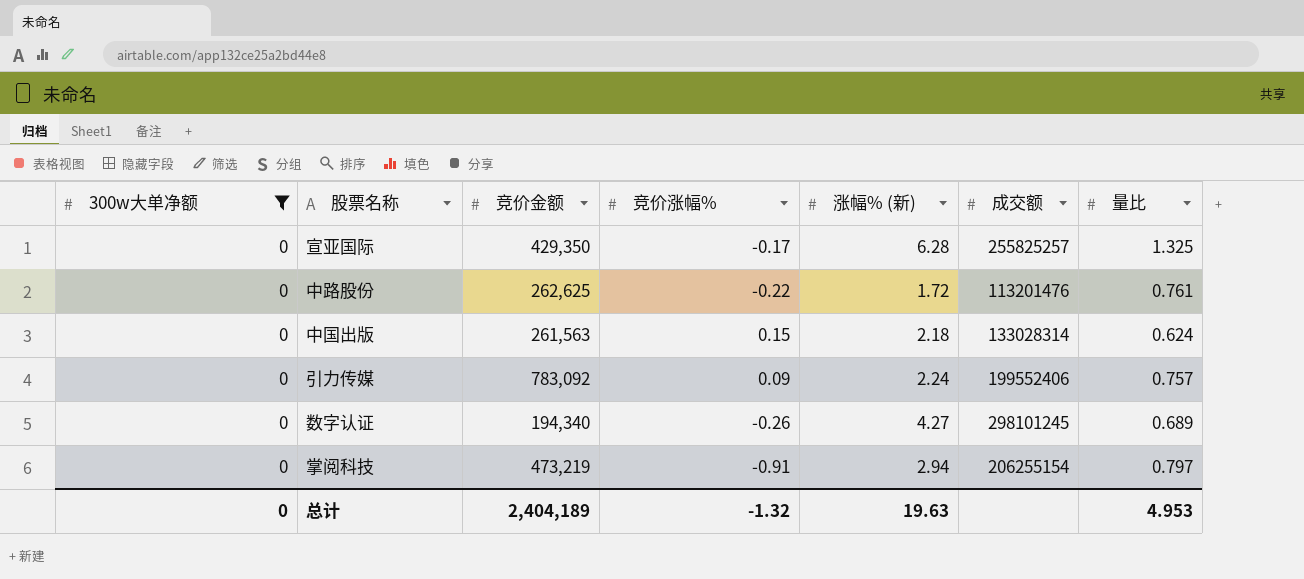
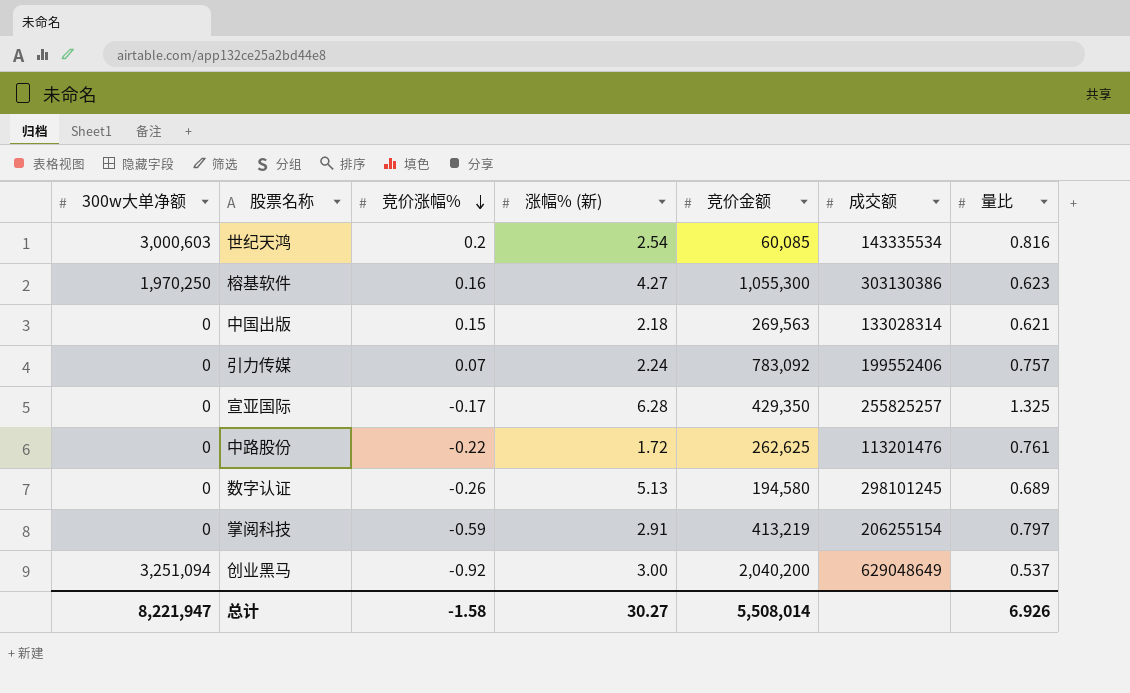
filter: 300w大单净额 = 0 -> none
row order: none -> 竞价涨幅% descending
column 竞价金额 | position: 3 -> 5
中国出版 | 竞价金额: 261,563 -> 269,563
中国出版 | 量比: 0.624 -> 0.621
引力传媒 | 竞价涨幅%: 0.09 -> 0.07
数字认证 | 涨幅% (新): 4.27 -> 5.13
数字认证 | 竞价金额: 194,340 -> 194,580
掌阅科技 | 竞价涨幅%: -0.91 -> -0.59
掌阅科技 | 涨幅% (新): 2.94 -> 2.91
掌阅科技 | 竞价金额: 473,219 -> 413,219
总计 | 300w大单净额: 0 -> 8,221,947
总计 | 竞价涨幅%: -1.32 -> -1.58
总计 | 涨幅% (新): 19.63 -> 30.27
总计 | 竞价金额: 2,404,189 -> 5,508,014
总计 | 量比: 4.953 -> 6.926

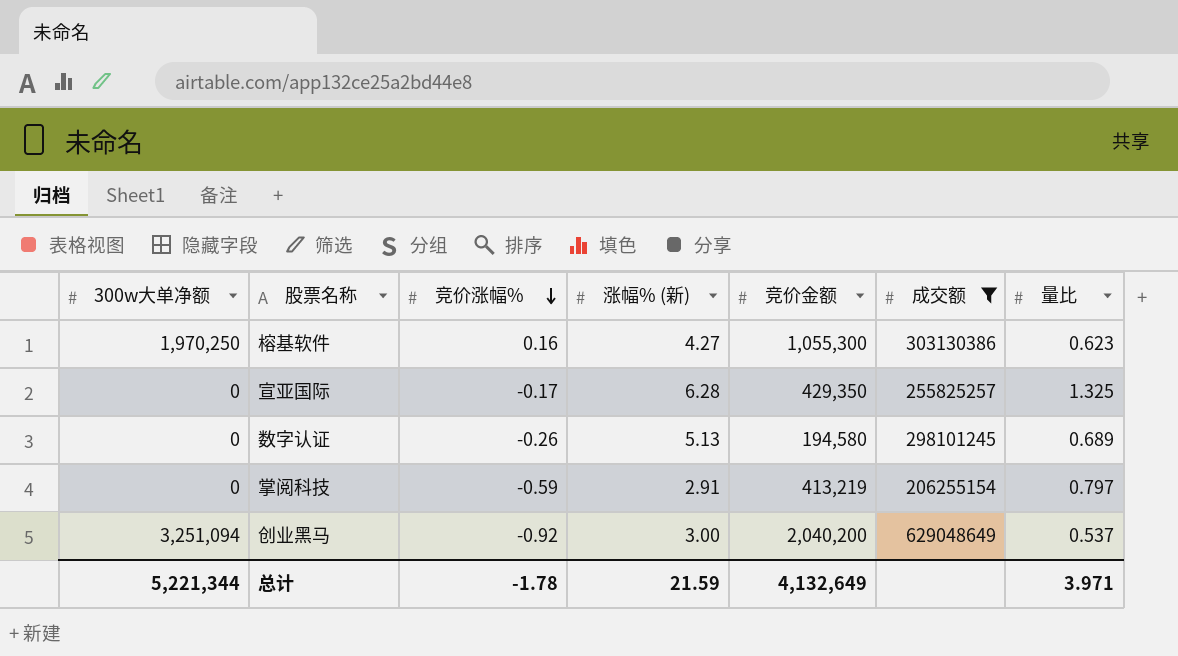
filter: none -> 成交额 >= 206255154
总计 | 300w大单净额: 8,221,947 -> 5,221,344
总计 | 竞价涨幅%: -1.58 -> -1.78
总计 | 涨幅% (新): 30.27 -> 21.59
总计 | 竞价金额: 5,508,014 -> 4,132,649
总计 | 量比: 6.926 -> 3.971

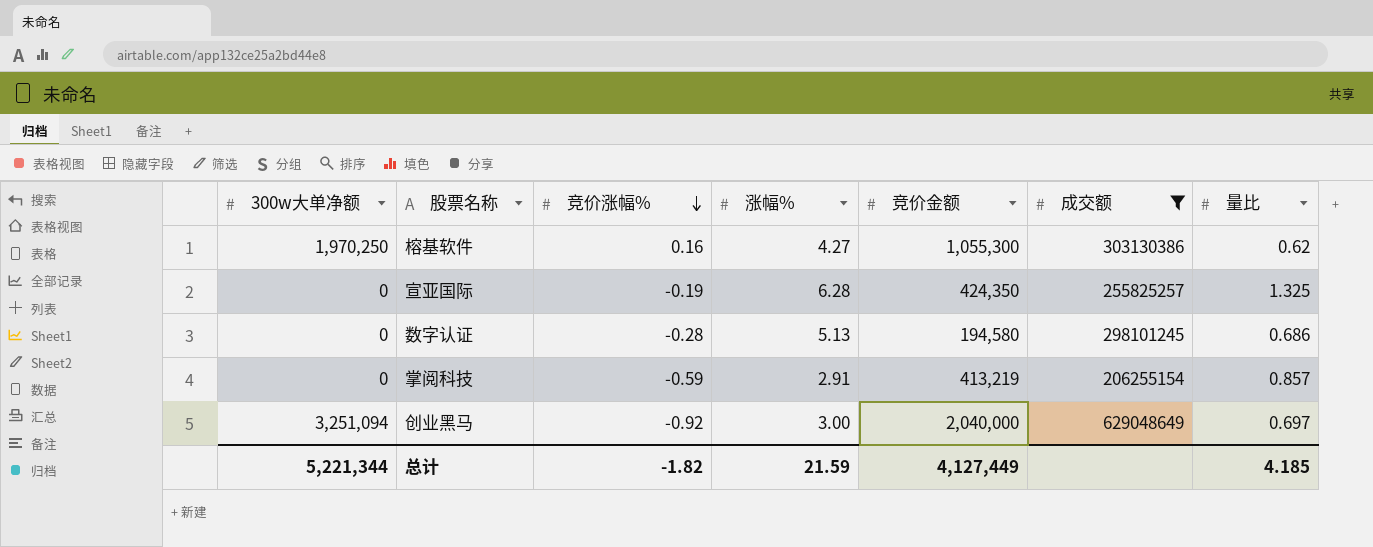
column name: 涨幅% (新) -> 涨幅%
榕基软件 | 量比: 0.623 -> 0.62
宣亚国际 | 竞价涨幅%: -0.17 -> -0.19
宣亚国际 | 竞价金额: 429,350 -> 424,350
数字认证 | 竞价涨幅%: -0.26 -> -0.28
数字认证 | 量比: 0.689 -> 0.686
掌阅科技 | 量比: 0.797 -> 0.857
创业黑马 | 竞价金额: 2,040,200 -> 2,040,000
创业黑马 | 量比: 0.537 -> 0.697
总计 | 竞价涨幅%: -1.78 -> -1.82
总计 | 竞价金额: 4,132,649 -> 4,127,449
总计 | 量比: 3.971 -> 4.185

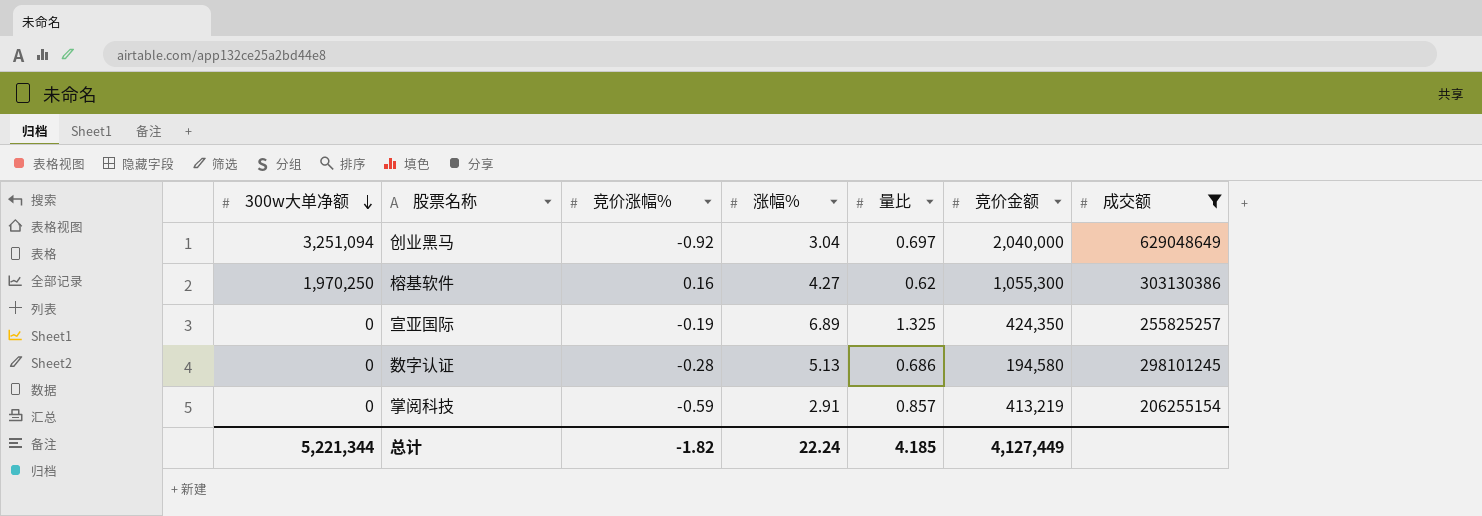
row order: 竞价涨幅% descending -> 300w大单净额 descending
column 量比 | position: 7 -> 5
创业黑马 | 涨幅%: 3.00 -> 3.04
宣亚国际 | 涨幅%: 6.28 -> 6.89
总计 | 涨幅%: 21.59 -> 22.24

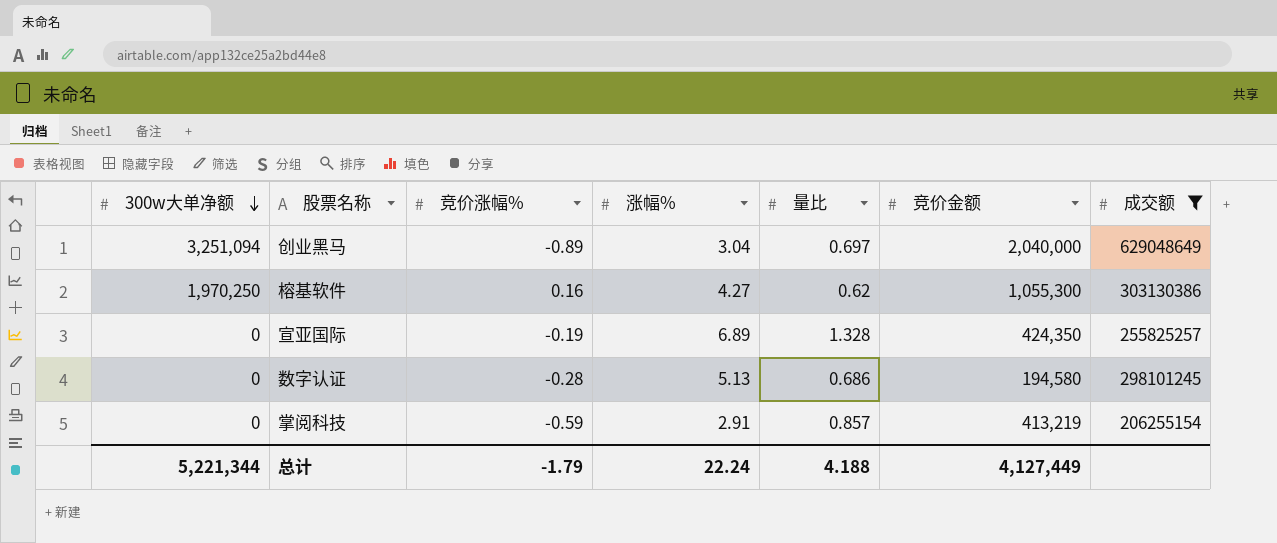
创业黑马 | 竞价涨幅%: -0.92 -> -0.89
宣亚国际 | 量比: 1.325 -> 1.328
总计 | 竞价涨幅%: -1.82 -> -1.79
总计 | 量比: 4.185 -> 4.188

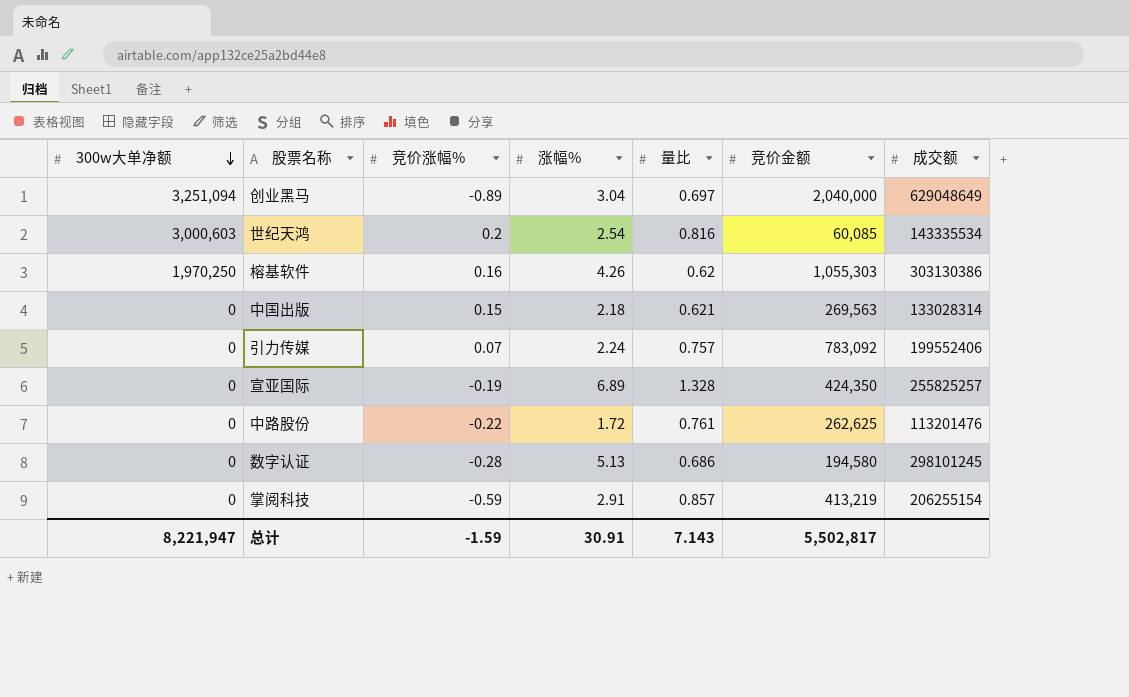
filter: 成交额 >= 206255154 -> none
榕基软件 | 涨幅%: 4.27 -> 4.26
榕基软件 | 竞价金额: 1,055,300 -> 1,055,303
总计 | 300w大单净额: 5,221,344 -> 8,221,947
总计 | 竞价涨幅%: -1.79 -> -1.59
总计 | 涨幅%: 22.24 -> 30.91
总计 | 量比: 4.188 -> 7.143
总计 | 竞价金额: 4,127,449 -> 5,502,817

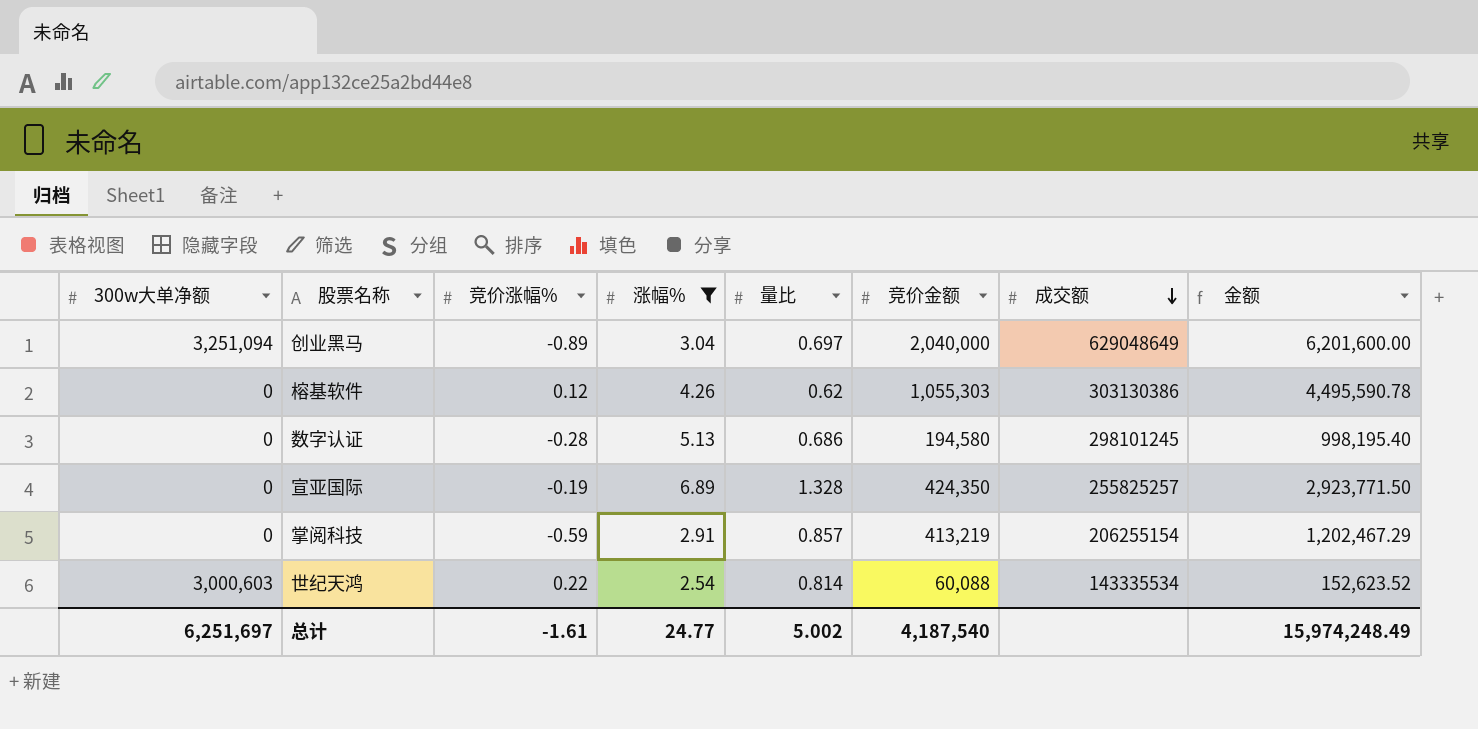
filter: none -> 涨幅% >= 2.54
row order: 300w大单净额 descending -> 成交额 descending
column 金额 | formula: none -> [涨幅%] * [竞价金额]
榕基软件 | 300w大单净额: 1,970,250 -> 0
榕基软件 | 竞价涨幅%: 0.16 -> 0.12
世纪天鸿 | 竞价涨幅%: 0.2 -> 0.22
世纪天鸿 | 量比: 0.816 -> 0.814
世纪天鸿 | 竞价金额: 60,085 -> 60,088
总计 | 300w大单净额: 8,221,947 -> 6,251,697
总计 | 竞价涨幅%: -1.59 -> -1.61
总计 | 涨幅%: 30.91 -> 24.77
总计 | 量比: 7.143 -> 5.002
总计 | 竞价金额: 5,502,817 -> 4,187,540

